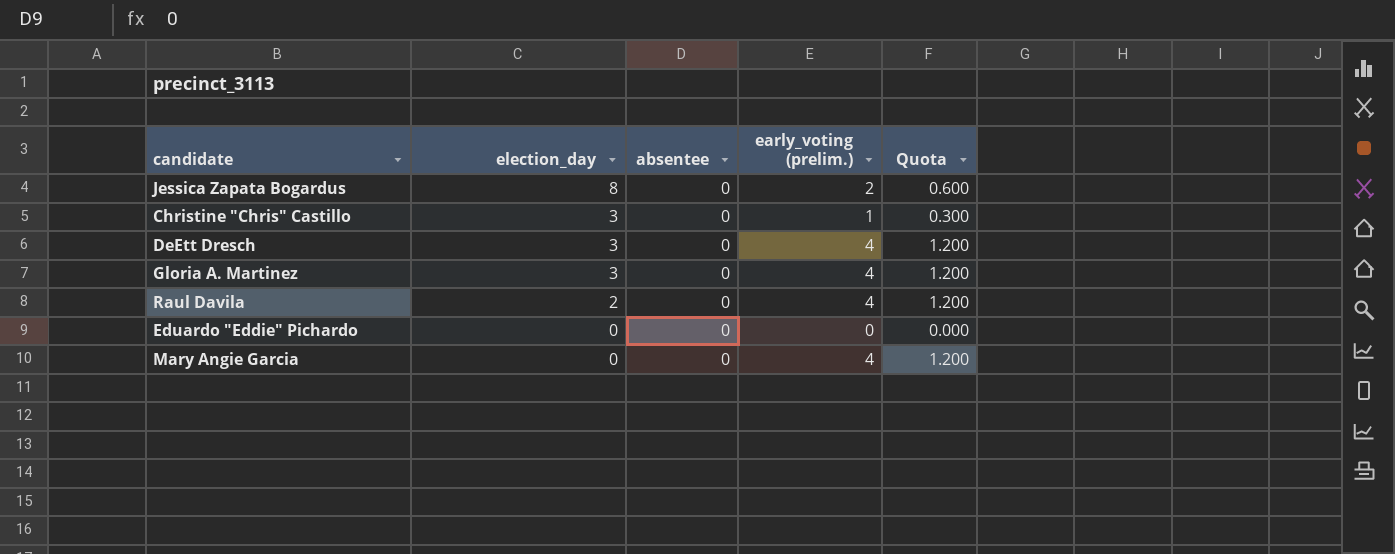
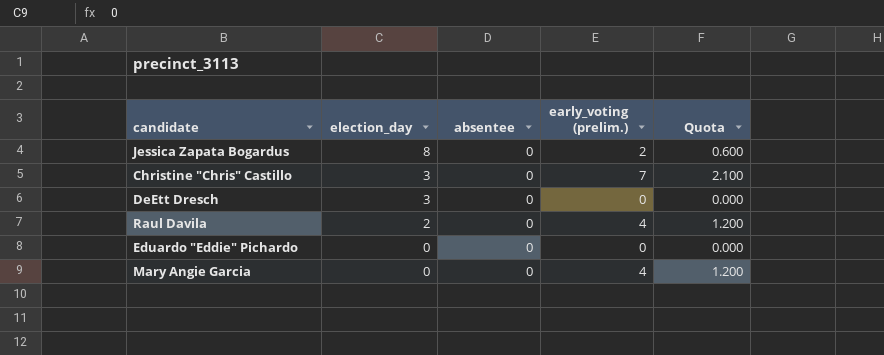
row Gloria A. Martinez: 3 | 0 | 4 | 1.200 -> none
Christine "Chris" Castillo | early_voting (prelim.): 1 -> 7
Christine "Chris" Castillo | Quota: 0.300 -> 2.100
DeEtt Dresch | early_voting (prelim.): 4 -> 0
DeEtt Dresch | Quota: 1.200 -> 0.000

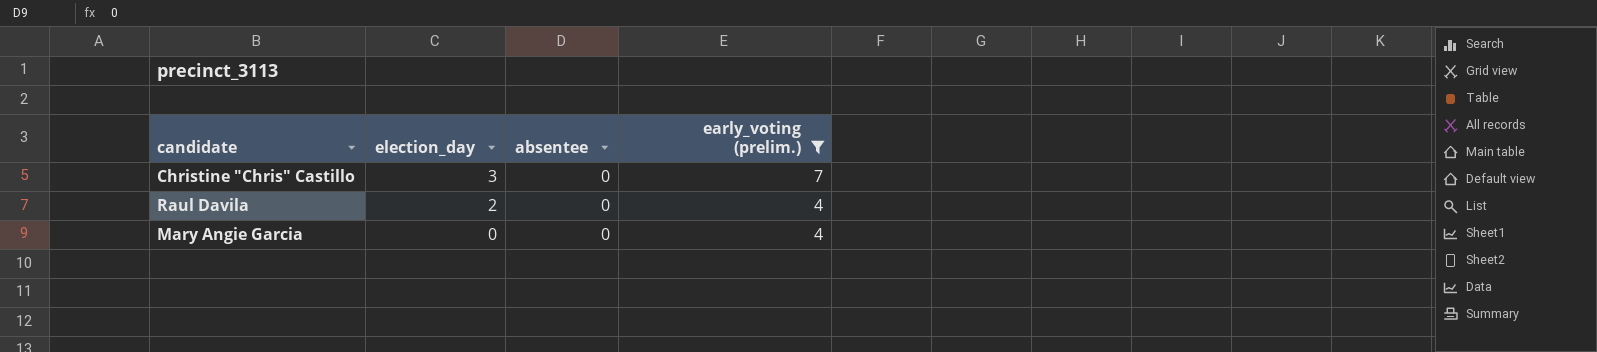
filter: none -> early_voting (prelim.) >= 4
column Quota | formula: [early_voting (prelim.)] * 0.3 -> none

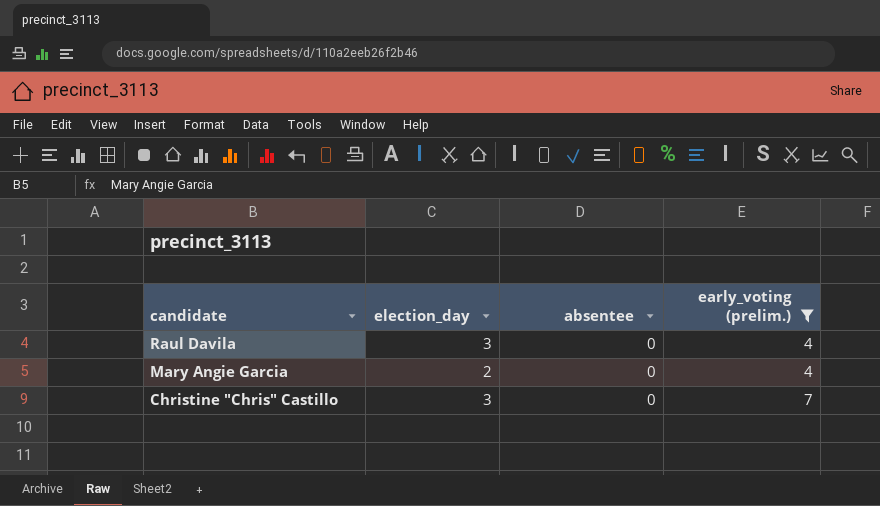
row order: election_day descending -> candidate descending
Raul Davila | election_day: 2 -> 3
Mary Angie Garcia | election_day: 0 -> 2

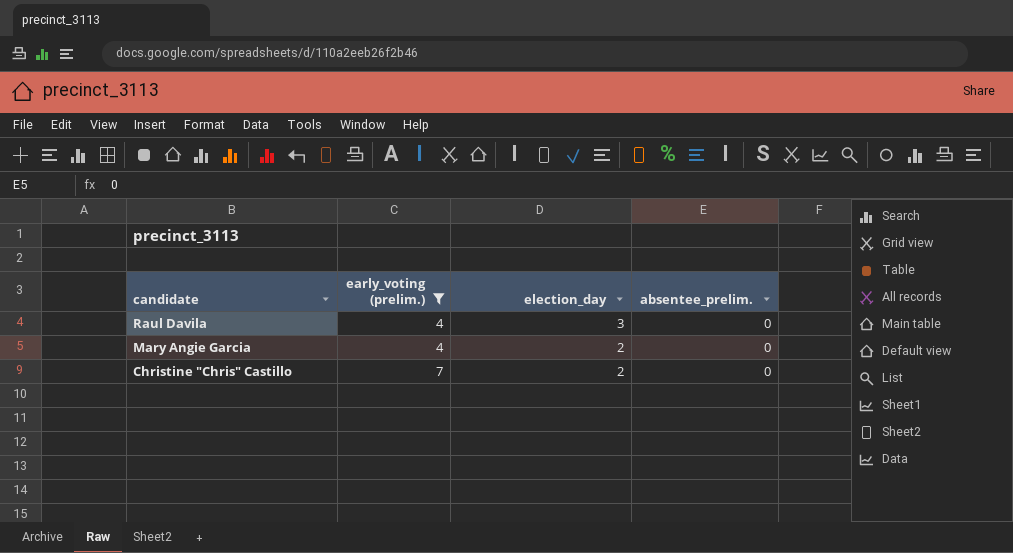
column early_voting (prelim.) | position: 4 -> 2
column name: absentee -> absentee_prelim.
Christine "Chris" Castillo | election_day: 3 -> 2

